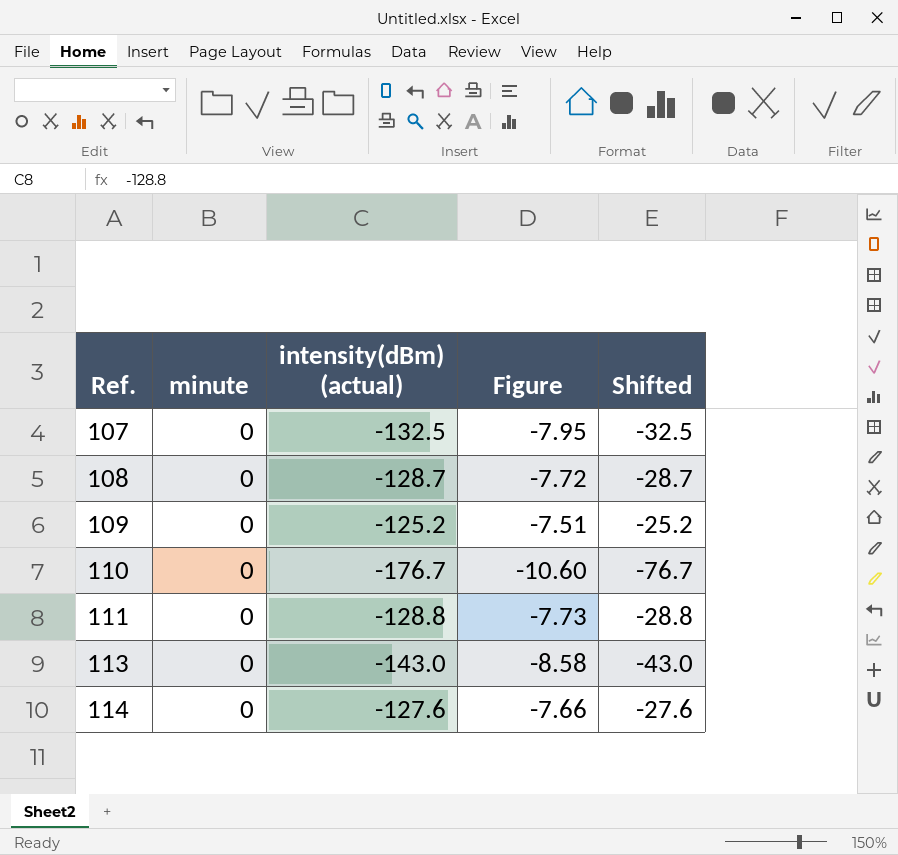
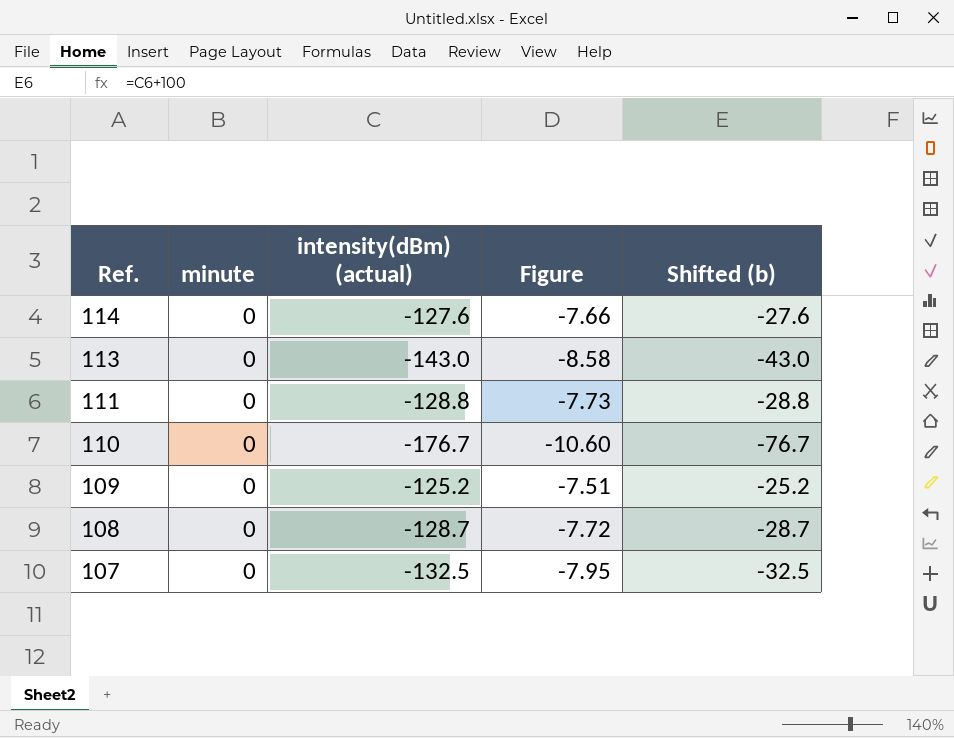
row order: Ref. ascending -> Ref. descending
column name: Shifted -> Shifted (b)

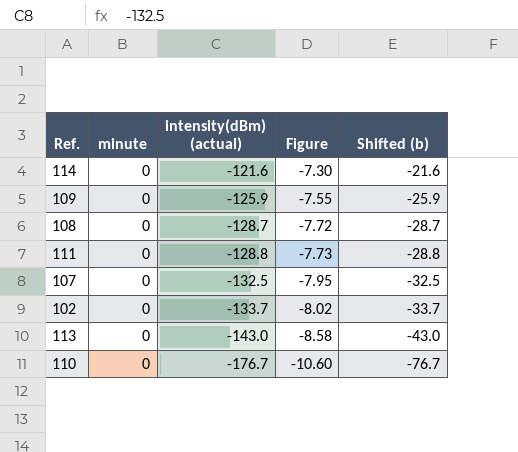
row order: Ref. descending -> intensity(dBm) (actual) descending
114 | intensity(dBm) (actual): -127.6 -> -121.6
114 | Figure: -7.66 -> -7.30
114 | Shifted (b): -27.6 -> -21.6
109 | intensity(dBm) (actual): -125.2 -> -125.9
109 | Figure: -7.51 -> -7.55
109 | Shifted (b): -25.2 -> -25.9
row 102: none -> 0 | -133.7 | -8.02 | -33.7

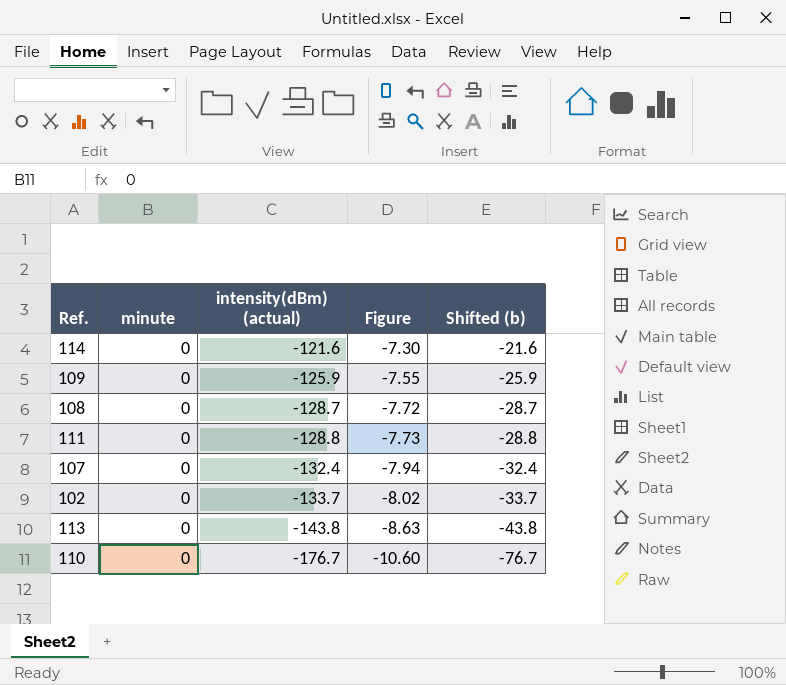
107 | intensity(dBm) (actual): -132.5 -> -132.4
107 | Figure: -7.95 -> -7.94
107 | Shifted (b): -32.5 -> -32.4
113 | intensity(dBm) (actual): -143.0 -> -143.8
113 | Figure: -8.58 -> -8.63
113 | Shifted (b): -43.0 -> -43.8

